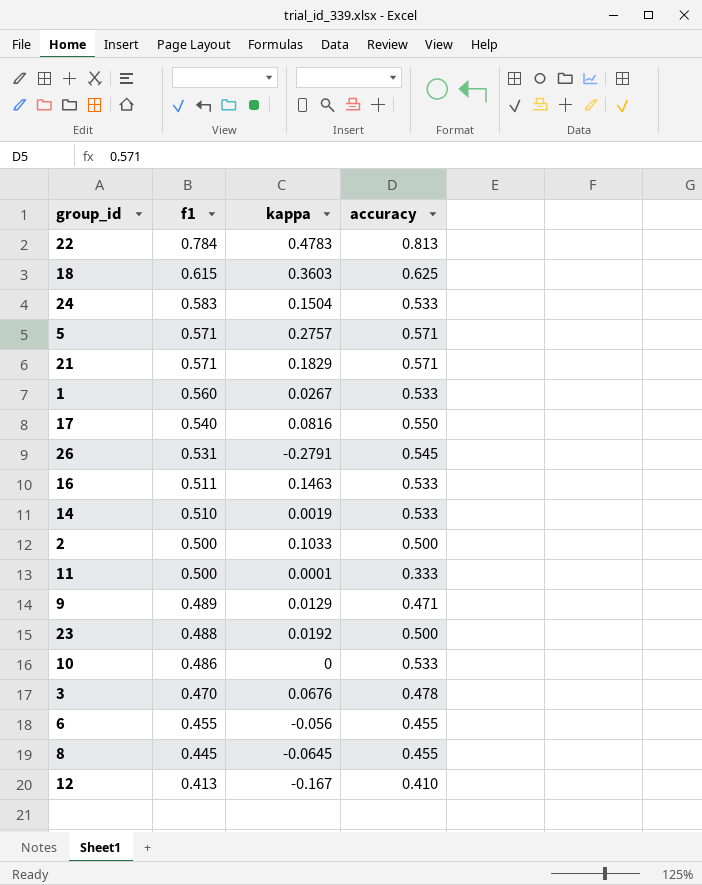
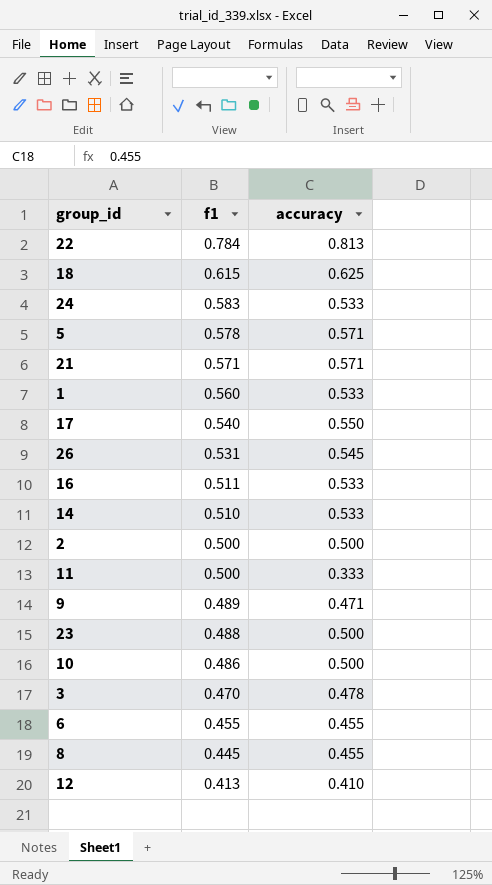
column kappa | position: 3 -> none
5 | f1: 0.571 -> 0.578
10 | accuracy: 0.533 -> 0.500

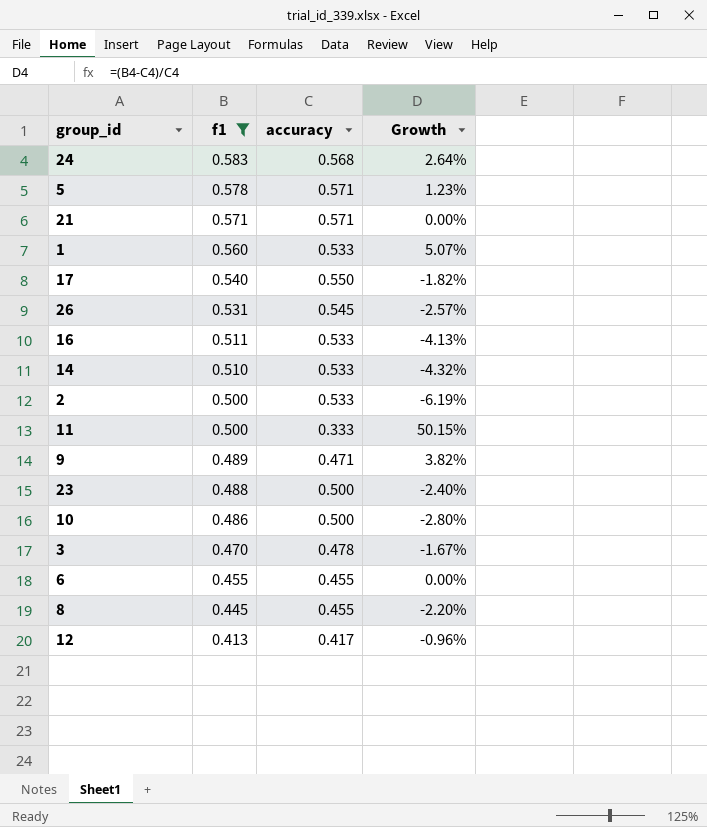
filter: none -> f1 <= 0.583
column Growth | formula: none -> ([f1] - [accuracy]) / [accuracy]
24 | accuracy: 0.533 -> 0.568
2 | accuracy: 0.500 -> 0.533
12 | accuracy: 0.410 -> 0.417

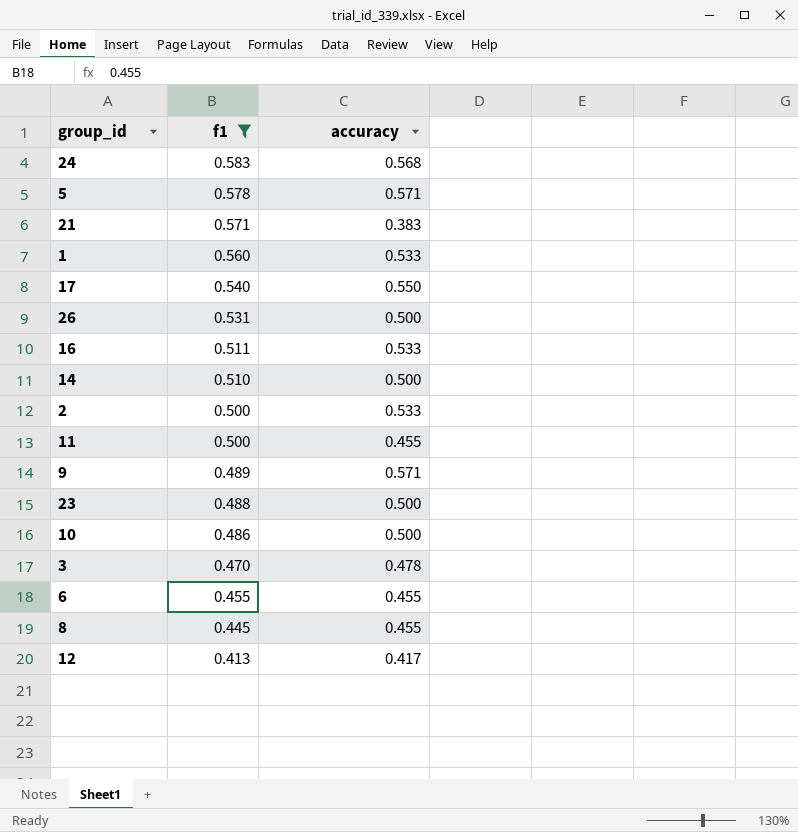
column Growth | formula: ([f1] - [accuracy]) / [accuracy] -> none
21 | accuracy: 0.571 -> 0.383
26 | accuracy: 0.545 -> 0.500
14 | accuracy: 0.533 -> 0.500
11 | accuracy: 0.333 -> 0.455
9 | accuracy: 0.471 -> 0.571

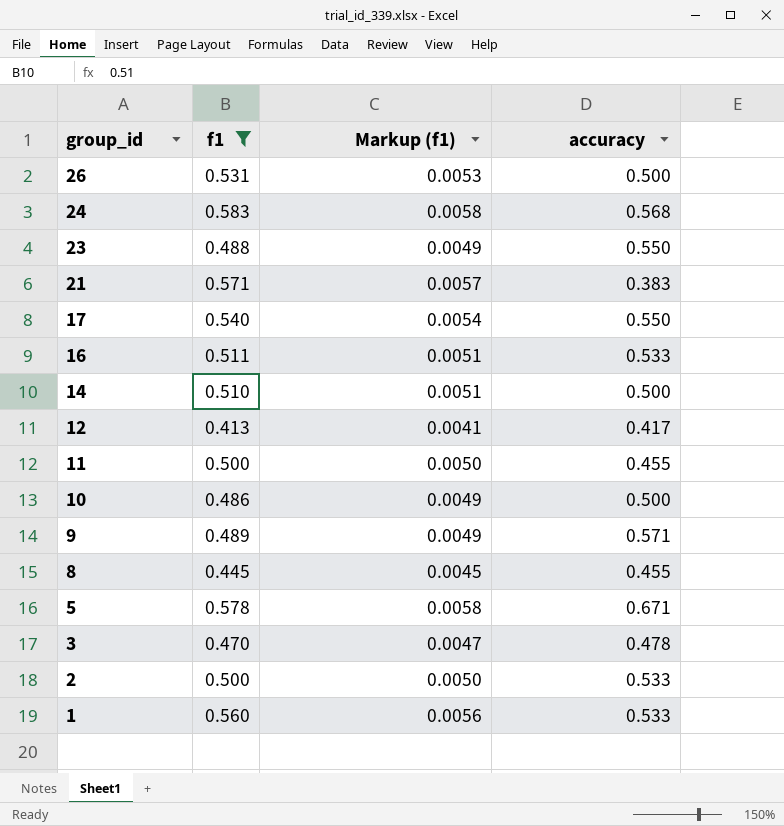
row order: f1 descending -> group_id descending
column Markup (f1) | formula: none -> [f1] * 0.01
row 6: 0.455 | 0.455 -> none
23 | accuracy: 0.500 -> 0.550
5 | accuracy: 0.571 -> 0.671

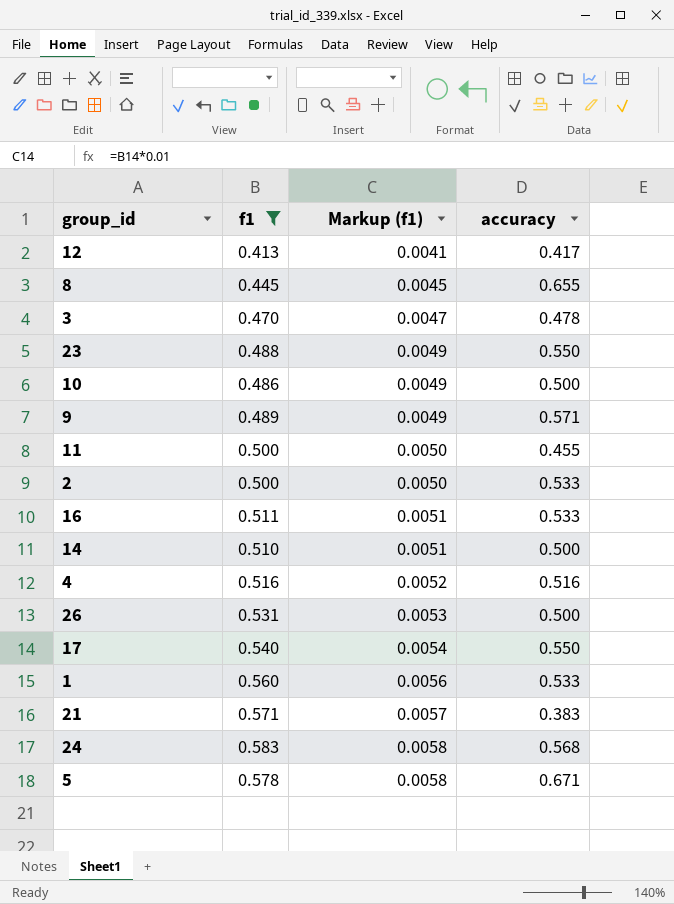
row order: group_id descending -> Markup (f1) ascending
8 | accuracy: 0.455 -> 0.655
row 4: none -> 0.516 | 0.0052 | 0.516

